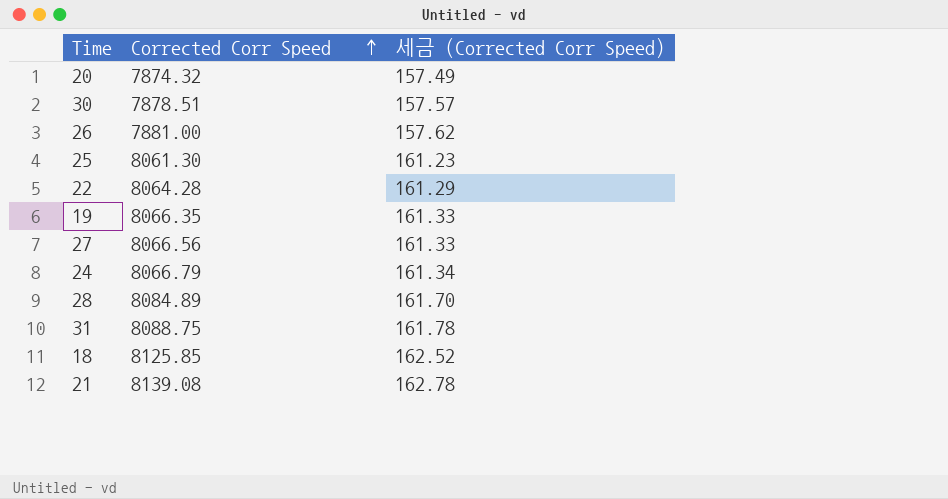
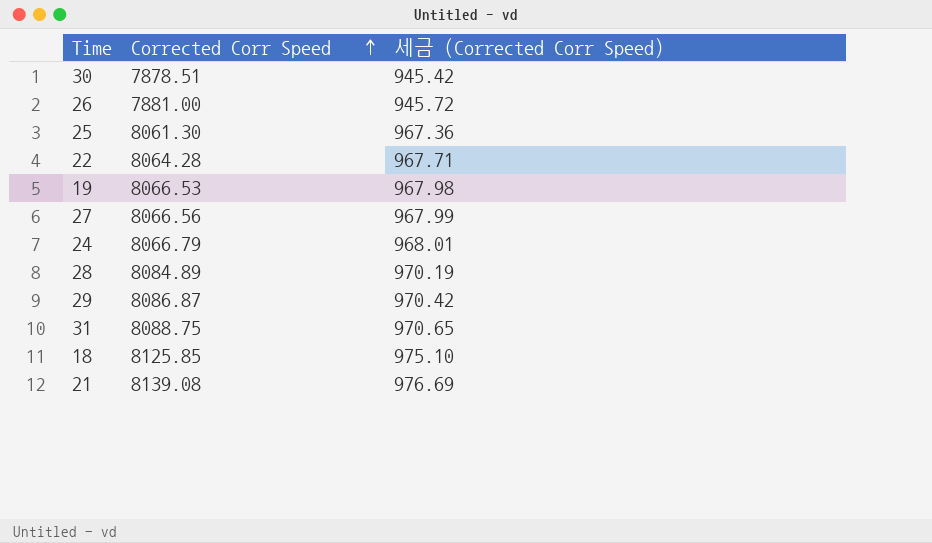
column 세금 (Corrected Corr Speed) | formula: [Corrected Corr Speed] * 0.02 -> [Corrected Corr Speed] * 0.12
row 20: 7874.32 | 157.49 -> none
19 | Corrected Corr Speed: 8066.35 -> 8066.53
row 29: none -> 8086.87 | 970.42

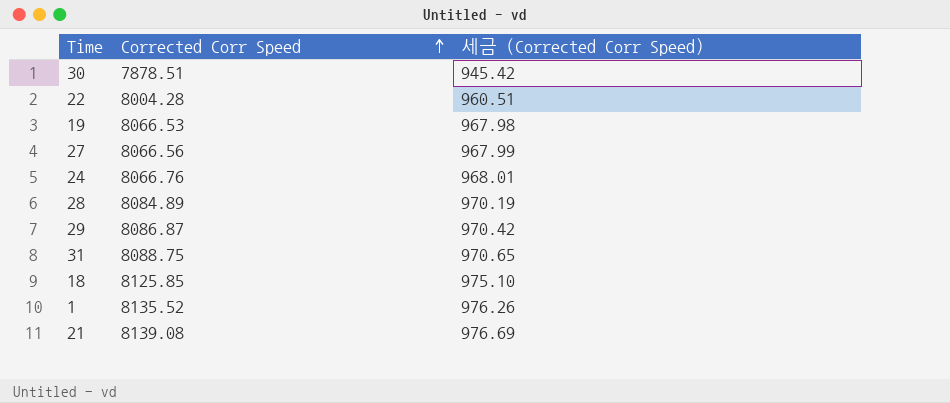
row 26: 7881.00 | 945.72 -> none
row 25: 8061.30 | 967.36 -> none
22 | Corrected Corr Speed: 8064.28 -> 8004.28
22 | 세금 (Corrected Corr Speed): 967.71 -> 960.51
24 | Corrected Corr Speed: 8066.79 -> 8066.76
row 1: none -> 8135.52 | 976.26

